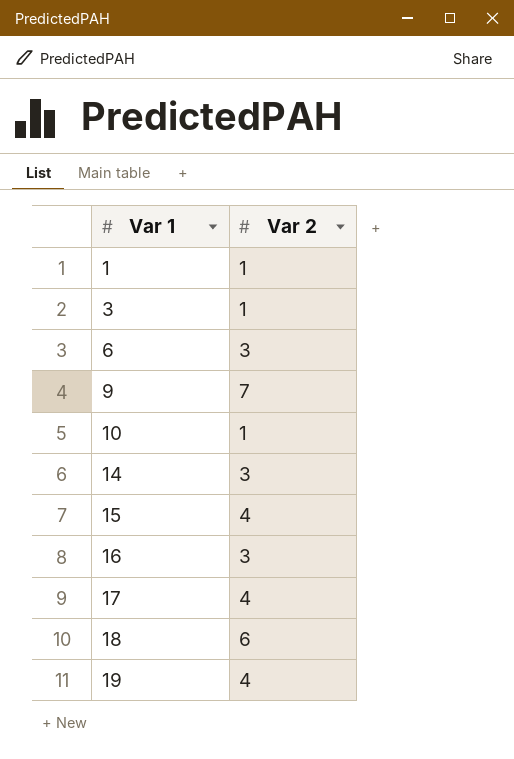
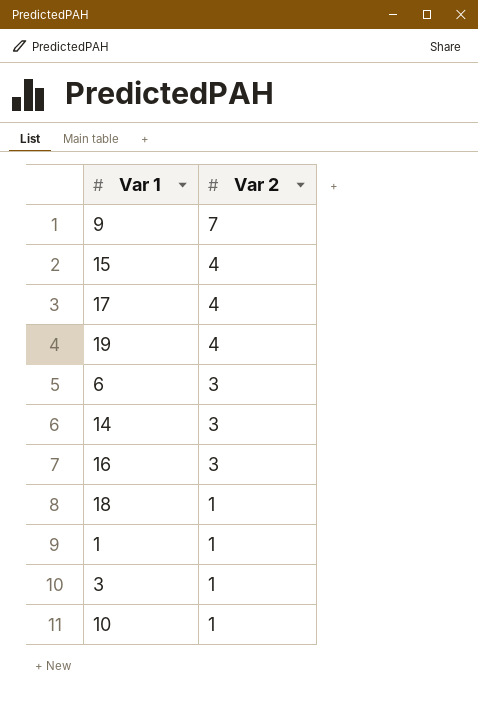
row order: Var 1 ascending -> Var 2 descending
18 | Var 2: 6 -> 1

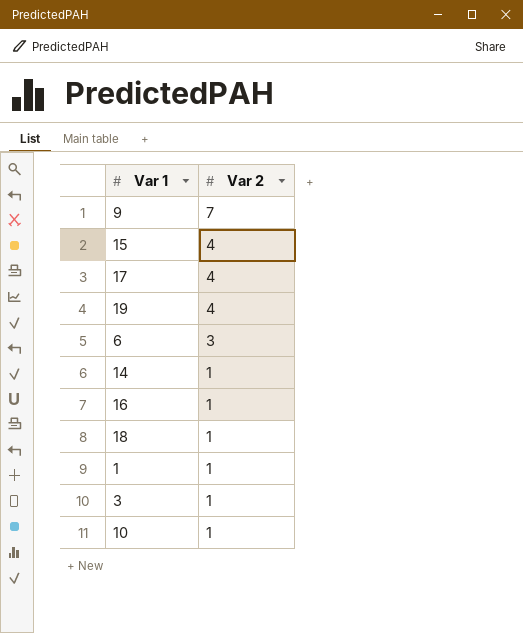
14 | Var 2: 3 -> 1
16 | Var 2: 3 -> 1

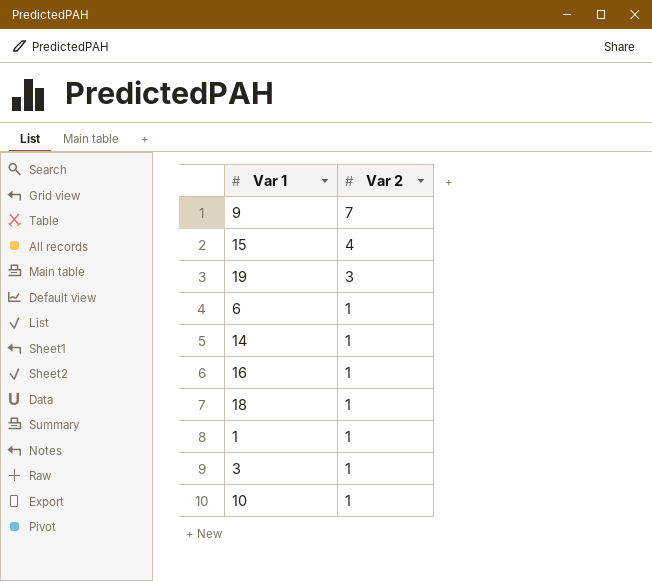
row 17: 4 -> none
19 | Var 2: 4 -> 3
6 | Var 2: 3 -> 1

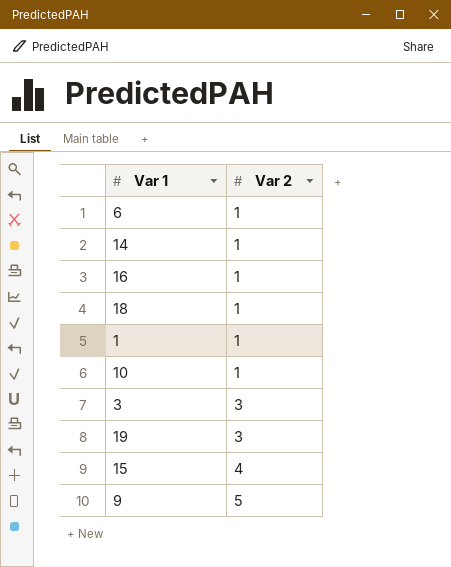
row order: Var 2 descending -> Var 2 ascending
3 | Var 2: 1 -> 3
9 | Var 2: 7 -> 5

